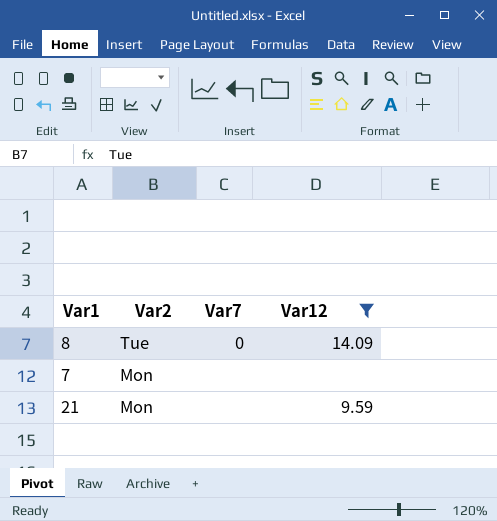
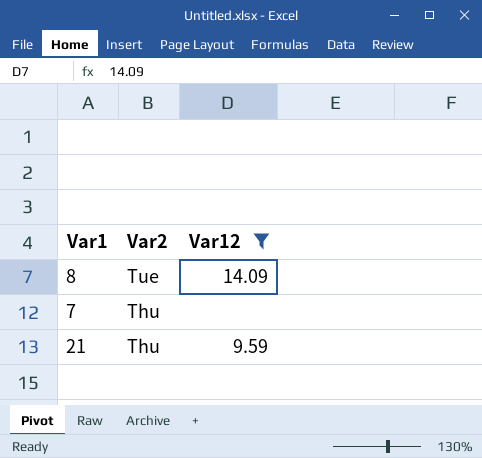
column Var7 | position: 3 -> none
7 | Var2: Mon -> Thu
21 | Var2: Mon -> Thu

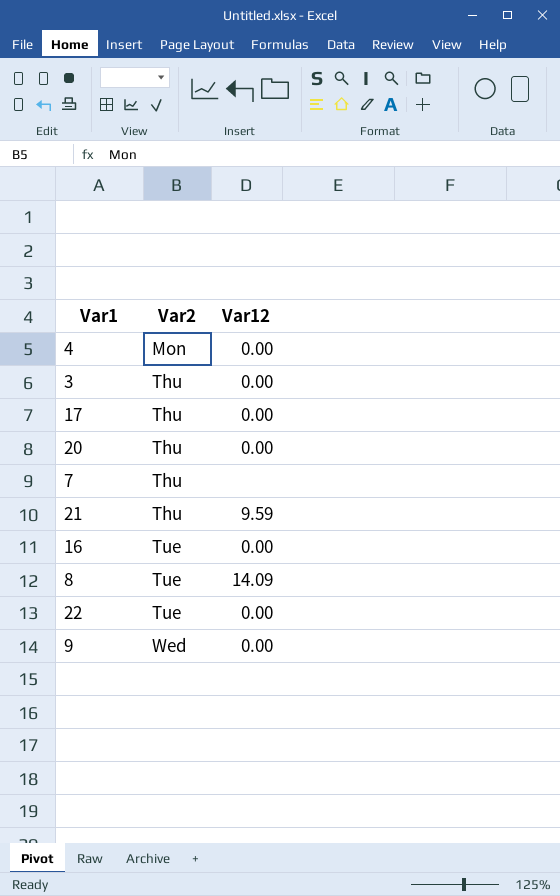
filter: Var12 != 0.00 -> none
row order: Var2 descending -> Var2 ascending

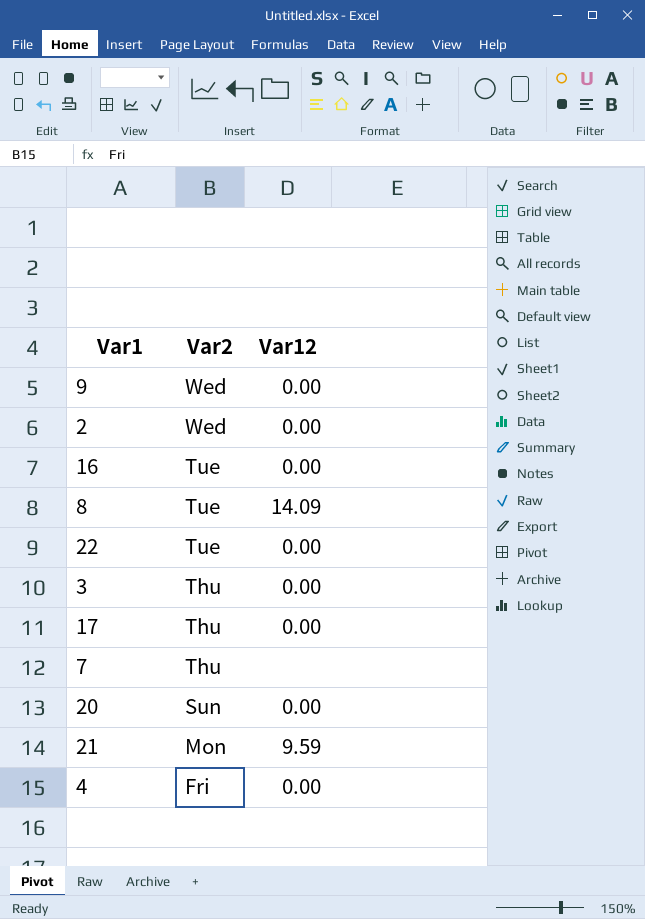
row order: Var2 ascending -> Var2 descending
row 2: none -> Wed | 0.00
20 | Var2: Thu -> Sun
21 | Var2: Thu -> Mon
4 | Var2: Mon -> Fri

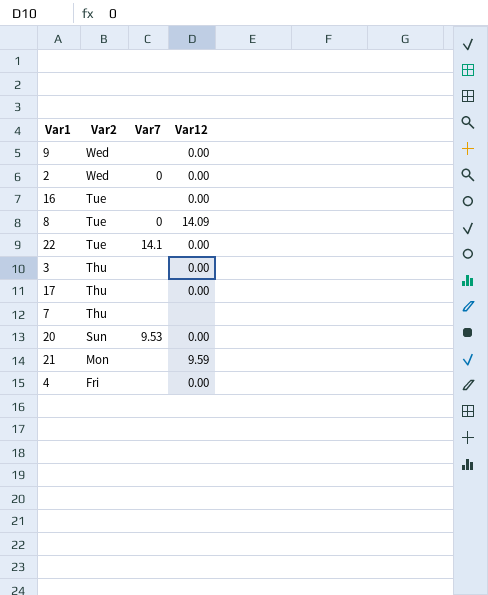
column Var7 | position: none -> 3

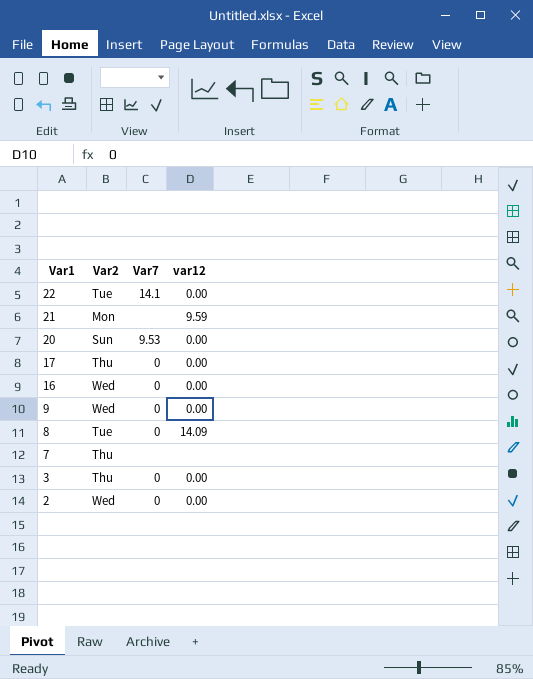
row order: Var2 descending -> Var1 descending
column name: Var12 -> var12
row 4: Fri | none | 0.00 -> none
17 | Var7: none -> 0
16 | Var2: Tue -> Wed
16 | Var7: none -> 0
9 | Var7: none -> 0
3 | Var7: none -> 0

